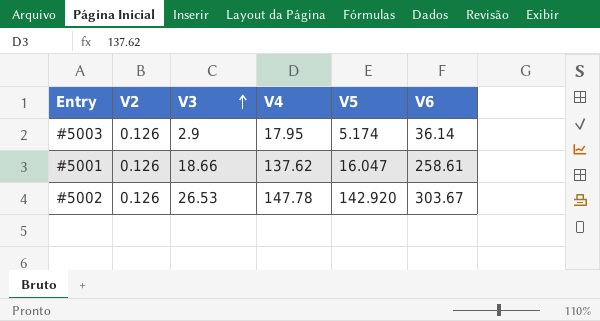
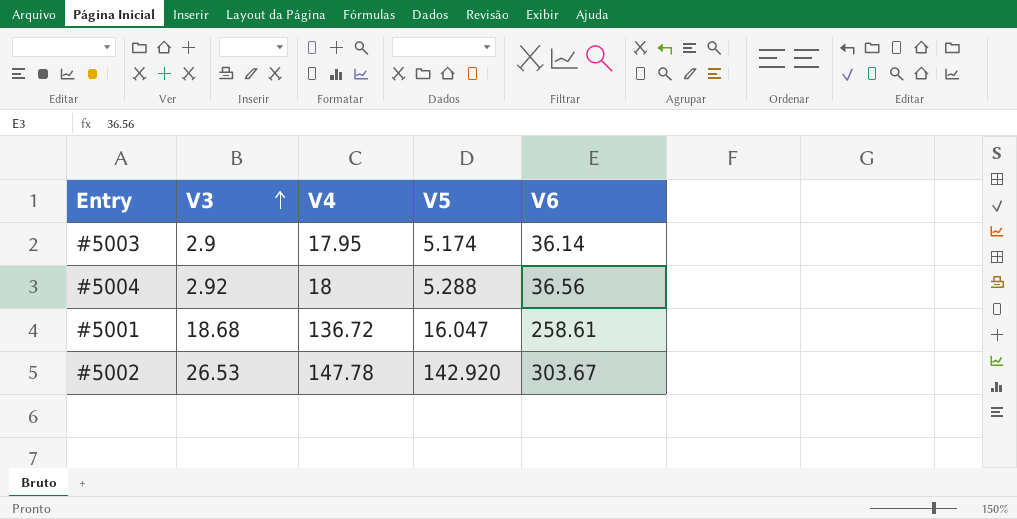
column V2 | position: 2 -> none
row #5004: none -> 2.92 | 18 | 5.288 | 36.56
#5001 | V3: 18.66 -> 18.68
#5001 | V4: 137.62 -> 136.72

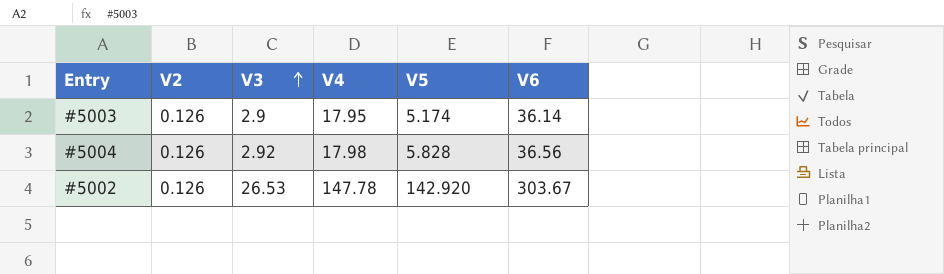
column V2 | position: none -> 2
row #5001: 18.68 | 136.72 | 16.047 | 258.61 -> none
#5004 | V4: 18 -> 17.98
#5004 | V5: 5.288 -> 5.828

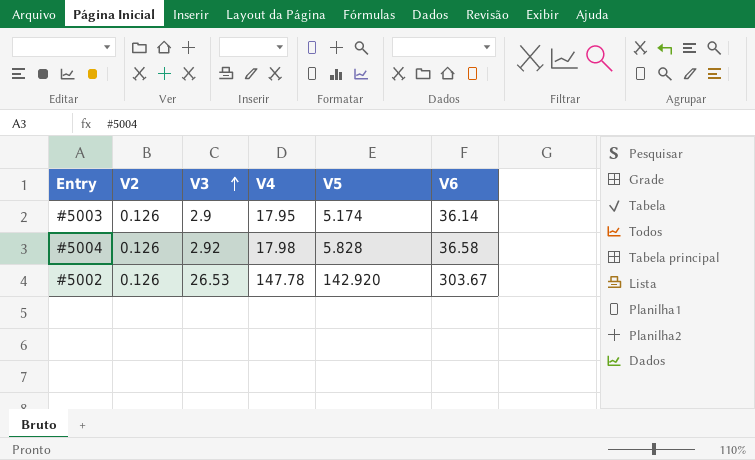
#5004 | V6: 36.56 -> 36.58

